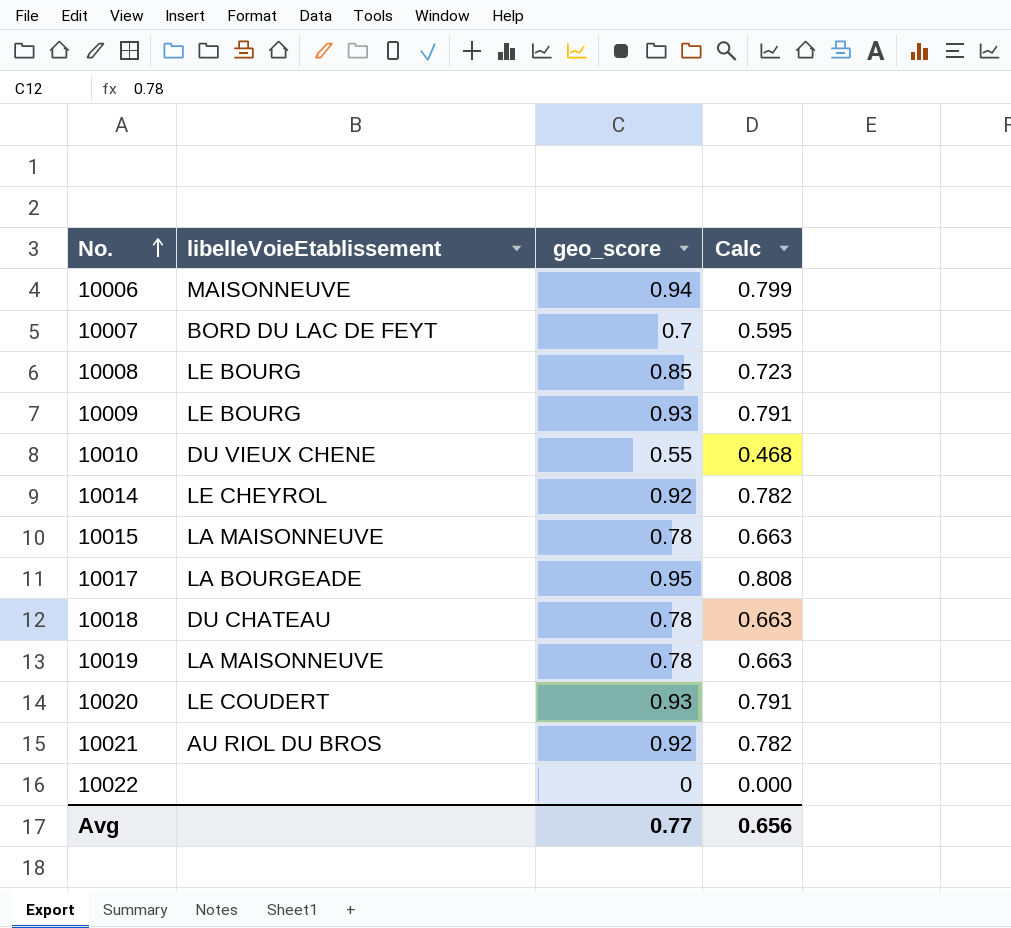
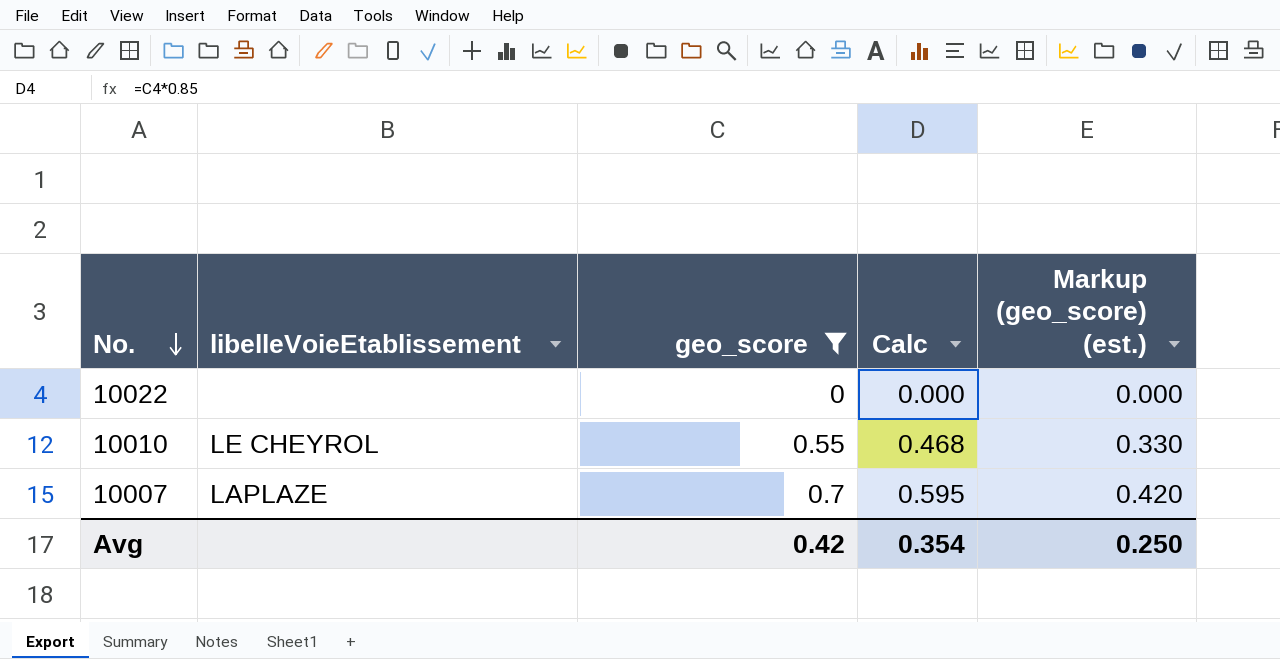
filter: none -> geo_score <= 0.7
row order: No. ascending -> No. descending
column Markup (geo_score) (est.) | formula: none -> [geo_score] * 0.6
10010 | libelleVoieEtablissement: DU VIEUX CHENE -> LE CHEYROL
10007 | libelleVoieEtablissement: BORD DU LAC DE FEYT -> LAPLAZE
Avg | geo_score: 0.77 -> 0.42
Avg | Calc: 0.656 -> 0.354

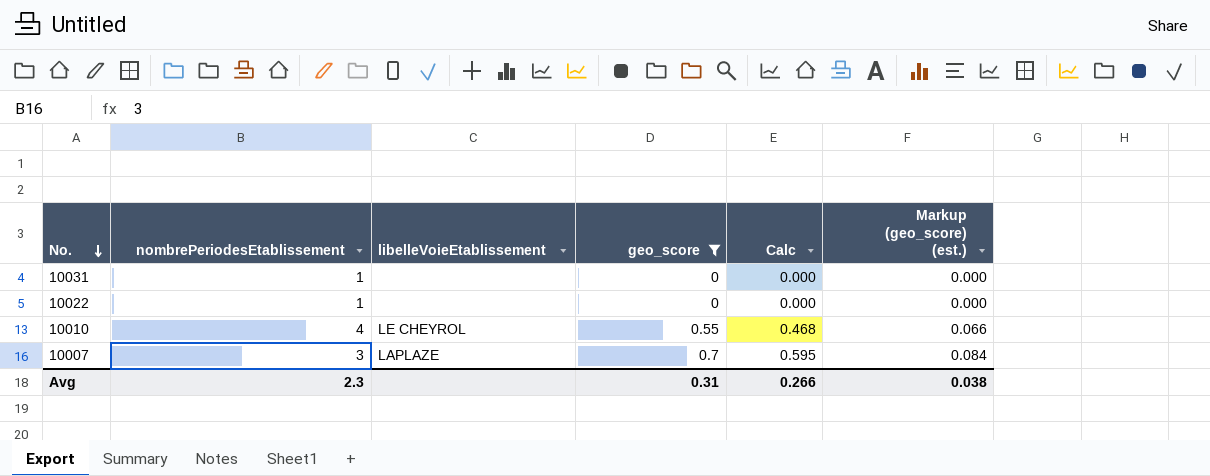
column nombrePeriodesEtablissement | position: none -> 2
column Markup (geo_score) (est.) | formula: [geo_score] * 0.6 -> [geo_score] * 0.12
row 10031: none -> 1 | none | 0 | 0.000 | 0.000
Avg | geo_score: 0.42 -> 0.31
Avg | Calc: 0.354 -> 0.266
Avg | Markup (geo_score) (est.): 0.250 -> 0.038

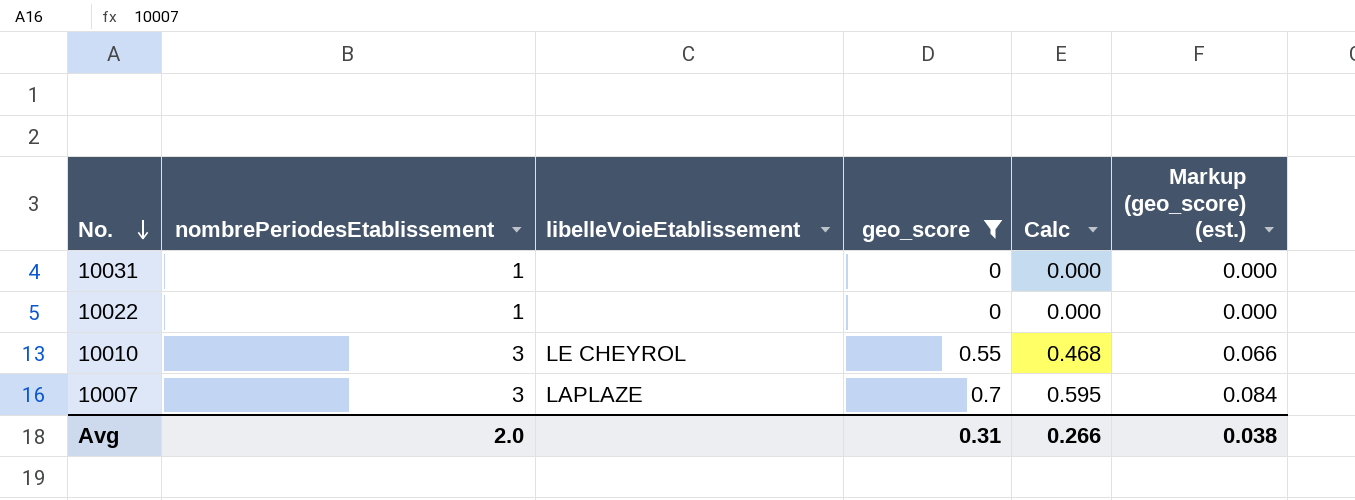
10010 | nombrePeriodesEtablissement: 4 -> 3
Avg | nombrePeriodesEtablissement: 2.3 -> 2.0

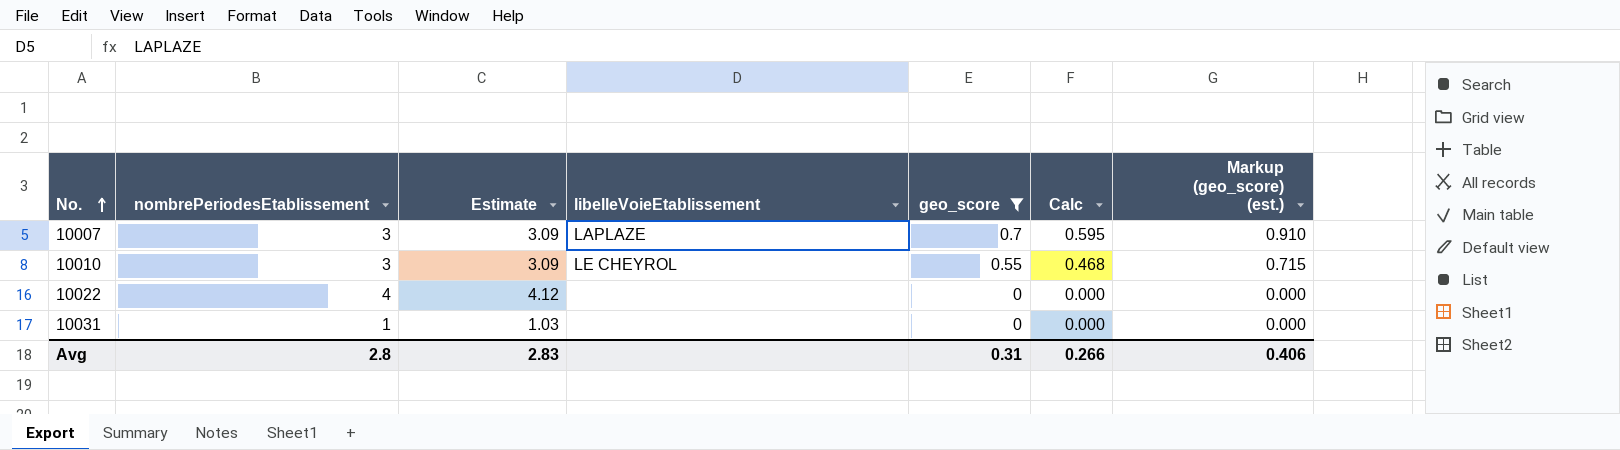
row order: No. descending -> No. ascending
column Estimate | formula: none -> [nombrePeriodesEtablissement] * 1.03
column Markup (geo_score) (est.) | formula: [geo_score] * 0.12 -> [geo_score] * 1.3
10022 | nombrePeriodesEtablissement: 1 -> 4
Avg | nombrePeriodesEtablissement: 2.0 -> 2.8
Avg | Markup (geo_score) (est.): 0.038 -> 0.406

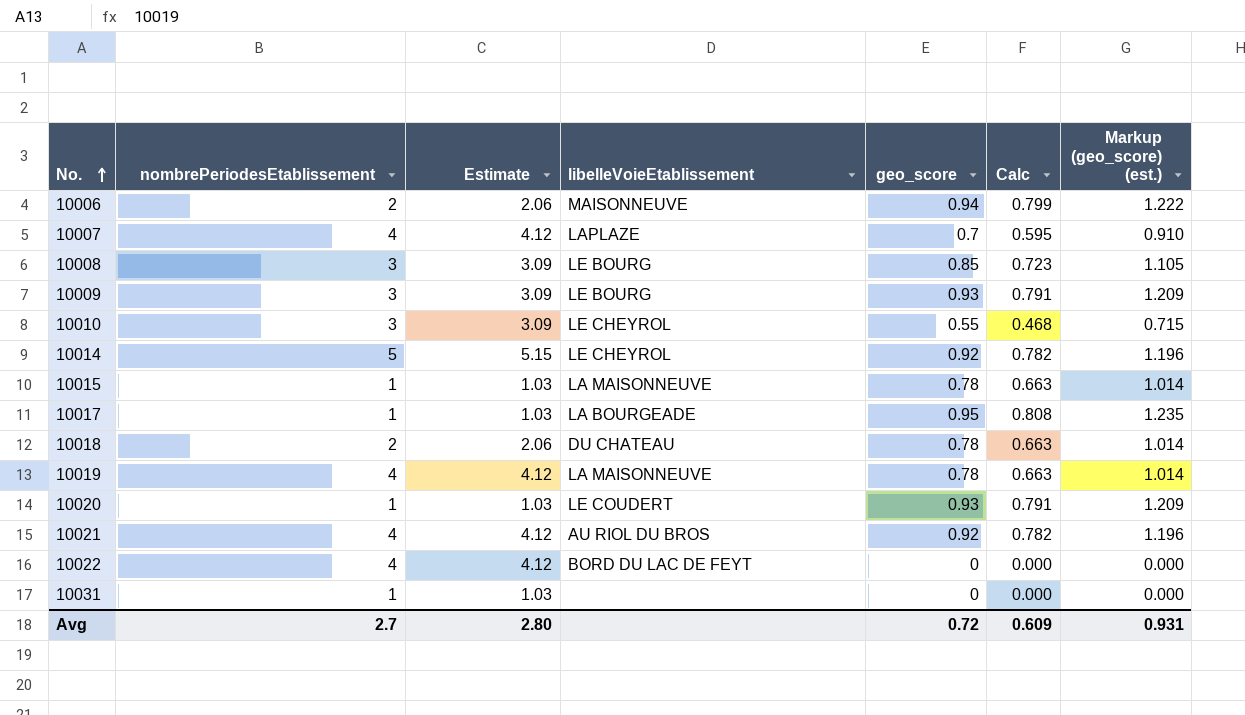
filter: geo_score <= 0.7 -> none
10007 | nombrePeriodesEtablissement: 3 -> 4
10007 | Estimate: 3.09 -> 4.12
10022 | libelleVoieEtablissement: none -> BORD DU LAC DE FEYT
Avg | nombrePeriodesEtablissement: 2.8 -> 2.7
Avg | Estimate: 2.83 -> 2.80
Avg | geo_score: 0.31 -> 0.72
Avg | Calc: 0.266 -> 0.609
Avg | Markup (geo_score) (est.): 0.406 -> 0.931

